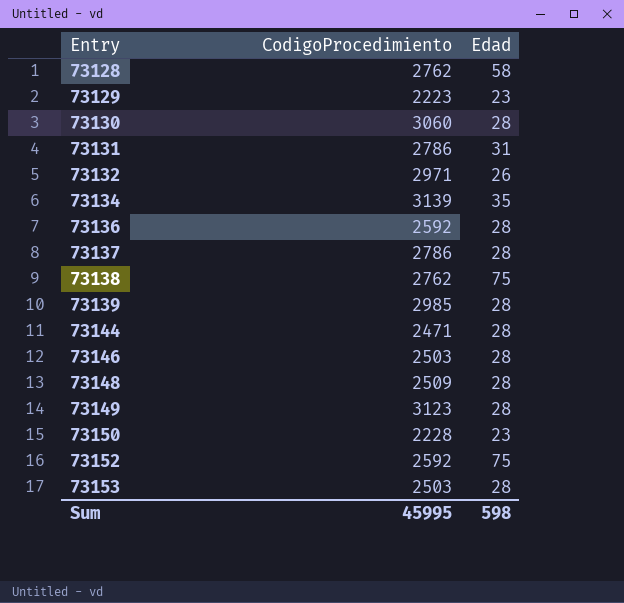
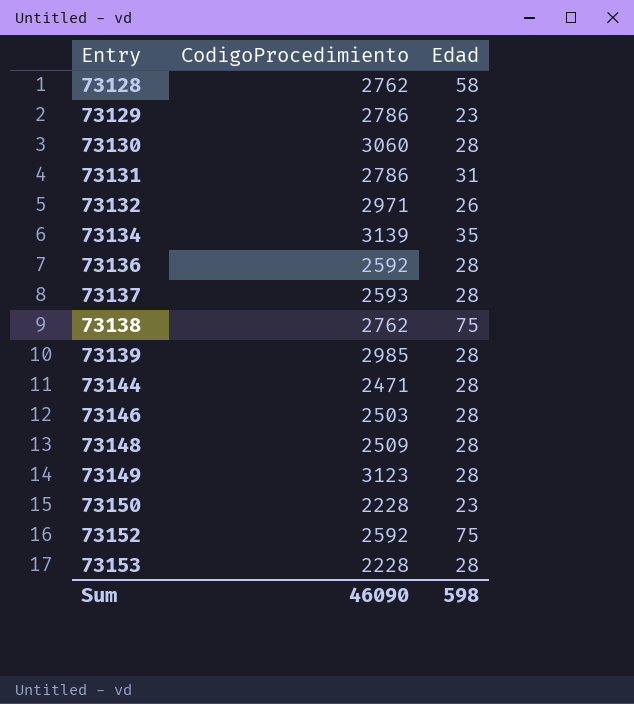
73129 | CodigoProcedimiento: 2223 -> 2786
73137 | CodigoProcedimiento: 2786 -> 2593
73153 | CodigoProcedimiento: 2503 -> 2228
Sum | CodigoProcedimiento: 45995 -> 46090

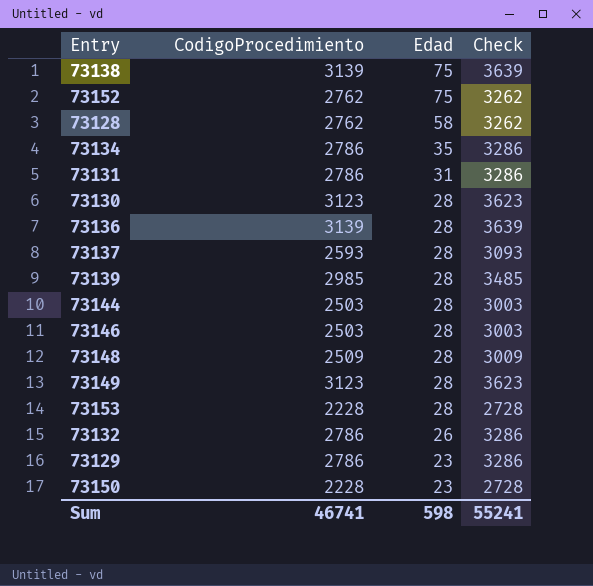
row order: Entry ascending -> Edad descending
column Check | formula: none -> [CodigoProcedimiento] + 500
73138 | CodigoProcedimiento: 2762 -> 3139
73152 | CodigoProcedimiento: 2592 -> 2762
73134 | CodigoProcedimiento: 3139 -> 2786
73130 | CodigoProcedimiento: 3060 -> 3123
73136 | CodigoProcedimiento: 2592 -> 3139
73144 | CodigoProcedimiento: 2471 -> 2503
73132 | CodigoProcedimiento: 2971 -> 2786
Sum | CodigoProcedimiento: 46090 -> 46741

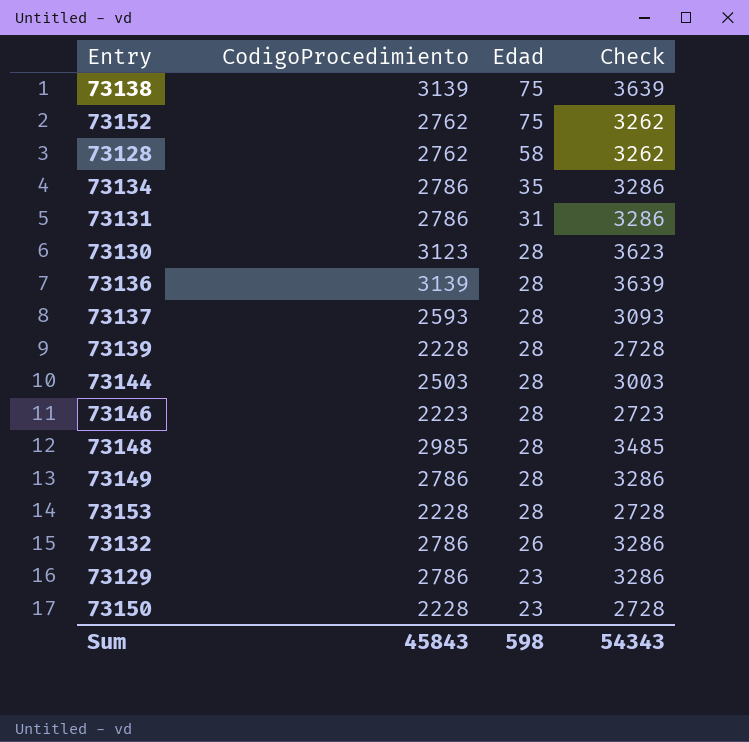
73139 | CodigoProcedimiento: 2985 -> 2228
73139 | Check: 3485 -> 2728
73146 | CodigoProcedimiento: 2503 -> 2223
73146 | Check: 3003 -> 2723
73148 | CodigoProcedimiento: 2509 -> 2985
73148 | Check: 3009 -> 3485
73149 | CodigoProcedimiento: 3123 -> 2786
73149 | Check: 3623 -> 3286
Sum | CodigoProcedimiento: 46741 -> 45843
Sum | Check: 55241 -> 54343

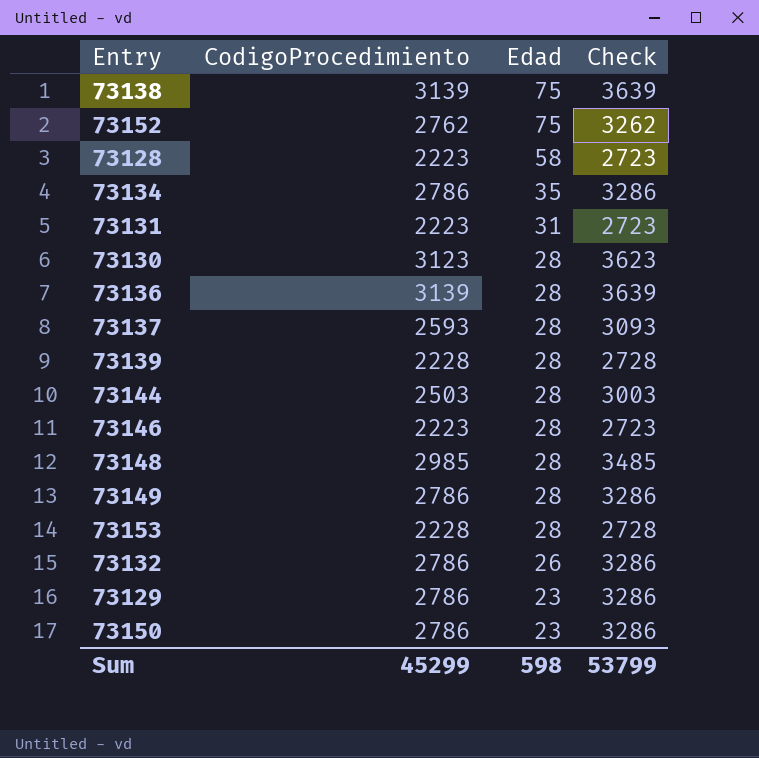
73128 | CodigoProcedimiento: 2762 -> 2223
73128 | Check: 3262 -> 2723
73131 | CodigoProcedimiento: 2786 -> 2223
73131 | Check: 3286 -> 2723
73150 | CodigoProcedimiento: 2228 -> 2786
73150 | Check: 2728 -> 3286
Sum | CodigoProcedimiento: 45843 -> 45299
Sum | Check: 54343 -> 53799

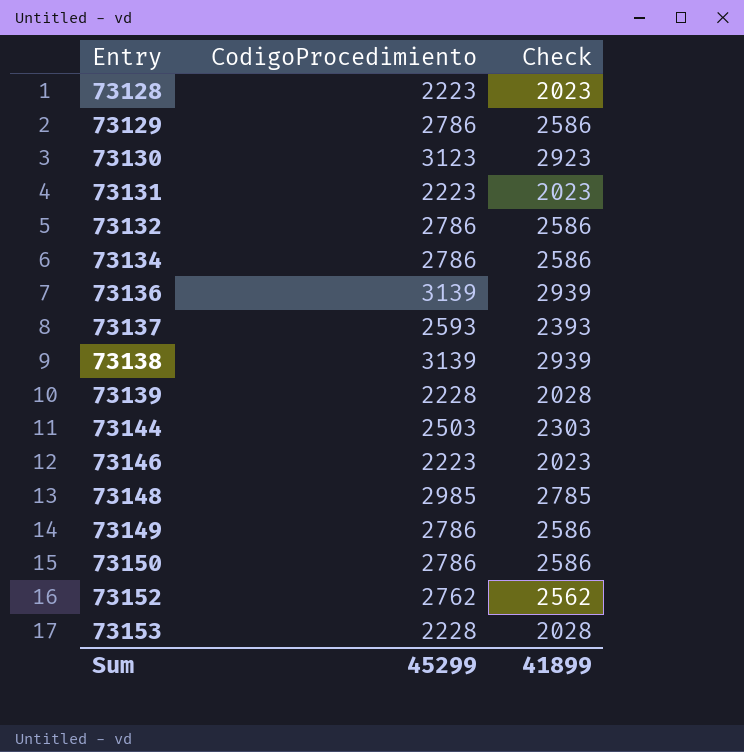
row order: Edad descending -> Entry ascending
column Edad | position: 3 -> none
column Check | formula: [CodigoProcedimiento] + 500 -> [CodigoProcedimiento] - 200
Sum | Check: 53799 -> 41899

